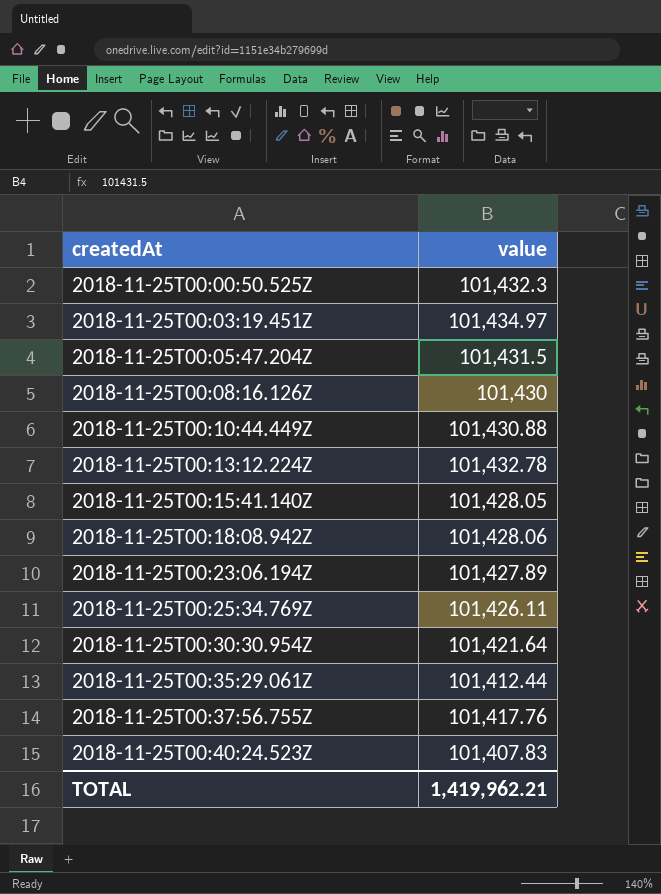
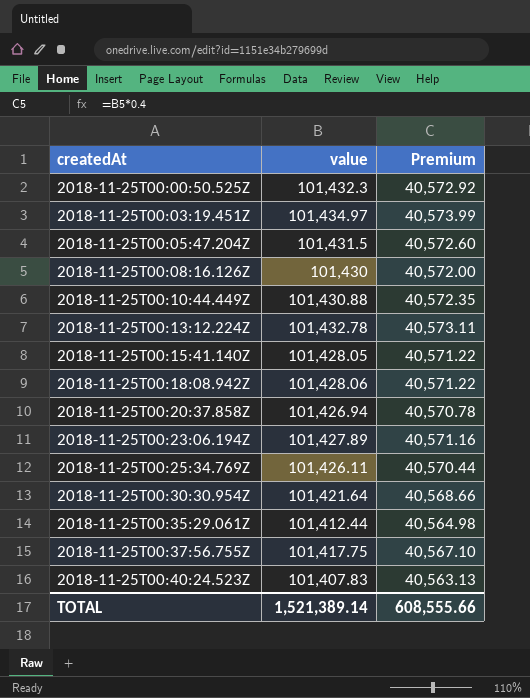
column Premium | formula: none -> [value] * 0.4
row 2018-11-25T00:20:37.858Z: none -> 101,426.94 | 40,570.78
2018-11-25T00:37:56.755Z | value: 101,417.76 -> 101,417.75
TOTAL | value: 1,419,962.21 -> 1,521,389.14

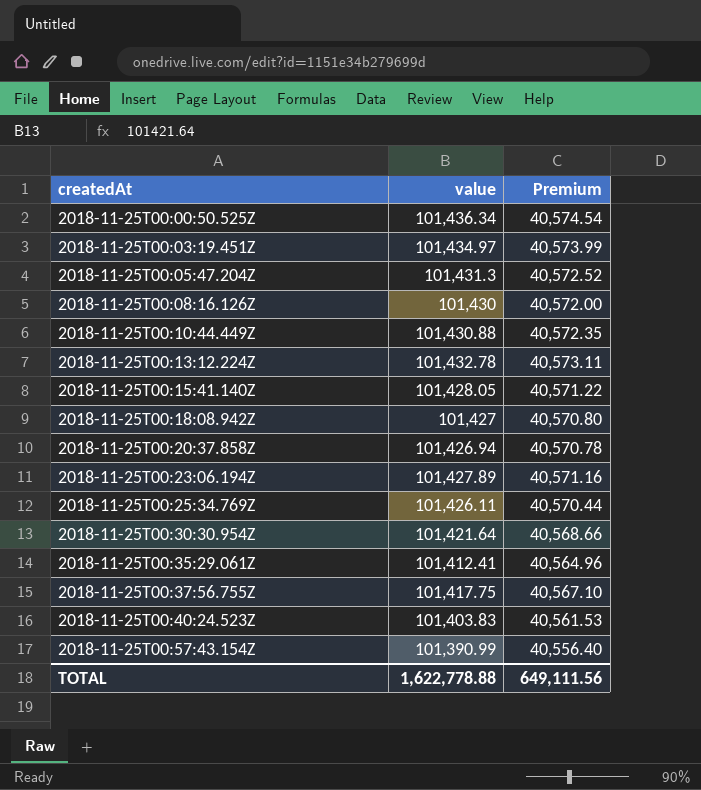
2018-11-25T00:00:50.525Z | value: 101,432.3 -> 101,436.34
2018-11-25T00:00:50.525Z | Premium: 40,572.92 -> 40,574.54
2018-11-25T00:05:47.204Z | value: 101,431.5 -> 101,431.3
2018-11-25T00:05:47.204Z | Premium: 40,572.60 -> 40,572.52
2018-11-25T00:18:08.942Z | value: 101,428.06 -> 101,427
2018-11-25T00:18:08.942Z | Premium: 40,571.22 -> 40,570.80
2018-11-25T00:35:29.061Z | value: 101,412.44 -> 101,412.41
2018-11-25T00:35:29.061Z | Premium: 40,564.98 -> 40,564.96
2018-11-25T00:40:24.523Z | value: 101,407.83 -> 101,403.83
2018-11-25T00:40:24.523Z | Premium: 40,563.13 -> 40,561.53
row 2018-11-25T00:57:43.154Z: none -> 101,390.99 | 40,556.40
TOTAL | value: 1,521,389.14 -> 1,622,778.88
TOTAL | Premium: 608,555.66 -> 649,111.56

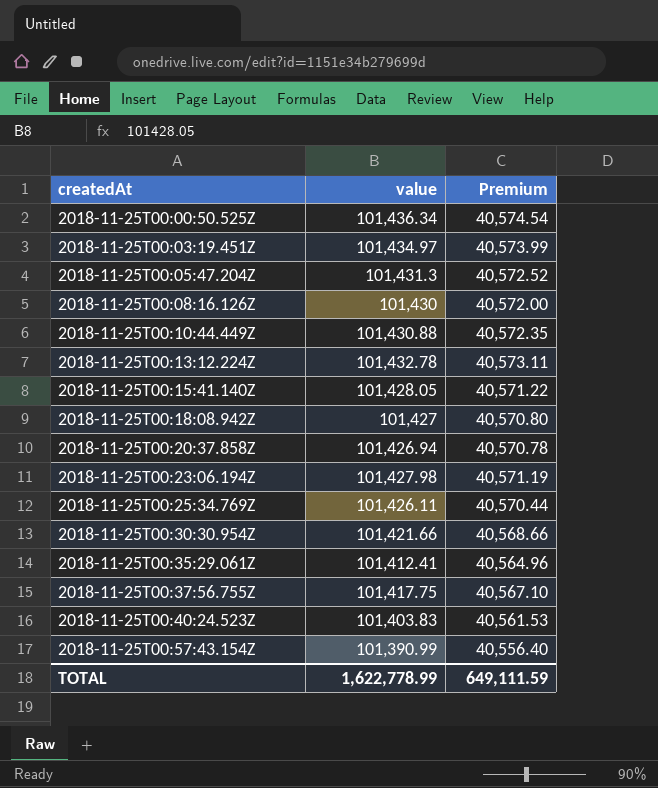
2018-11-25T00:23:06.194Z | value: 101,427.89 -> 101,427.98
2018-11-25T00:23:06.194Z | Premium: 40,571.16 -> 40,571.19
2018-11-25T00:30:30.954Z | value: 101,421.64 -> 101,421.66
TOTAL | value: 1,622,778.88 -> 1,622,778.99
TOTAL | Premium: 649,111.56 -> 649,111.59

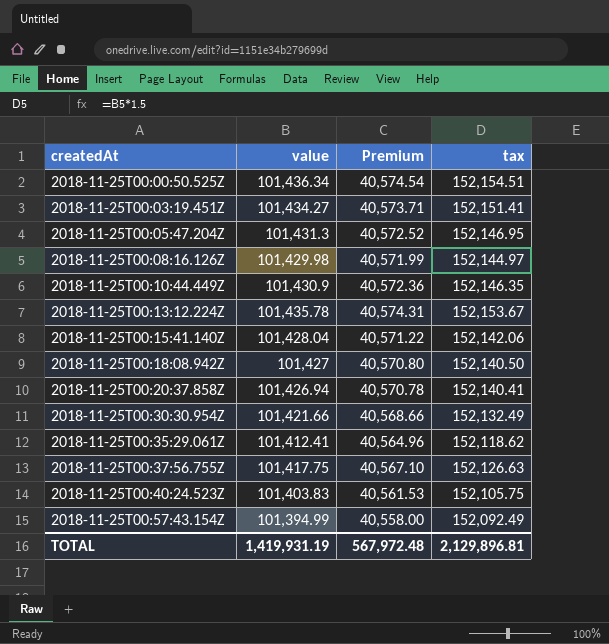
column tax | formula: none -> [value] * 1.5
row 2018-11-25T00:23:06.194Z: 101,427.98 | 40,571.19 -> none
row 2018-11-25T00:25:34.769Z: 101,426.11 | 40,570.44 -> none
2018-11-25T00:03:19.451Z | value: 101,434.97 -> 101,434.27
2018-11-25T00:03:19.451Z | Premium: 40,573.99 -> 40,573.71
2018-11-25T00:08:16.126Z | value: 101,430 -> 101,429.98
2018-11-25T00:08:16.126Z | Premium: 40,572.00 -> 40,571.99
2018-11-25T00:10:44.449Z | value: 101,430.88 -> 101,430.9
2018-11-25T00:10:44.449Z | Premium: 40,572.35 -> 40,572.36
2018-11-25T00:13:12.224Z | value: 101,432.78 -> 101,435.78
2018-11-25T00:13:12.224Z | Premium: 40,573.11 -> 40,574.31
2018-11-25T00:15:41.140Z | value: 101,428.05 -> 101,428.04
2018-11-25T00:57:43.154Z | value: 101,390.99 -> 101,394.99
2018-11-25T00:57:43.154Z | Premium: 40,556.40 -> 40,558.00
TOTAL | value: 1,622,778.99 -> 1,419,931.19
TOTAL | Premium: 649,111.59 -> 567,972.48

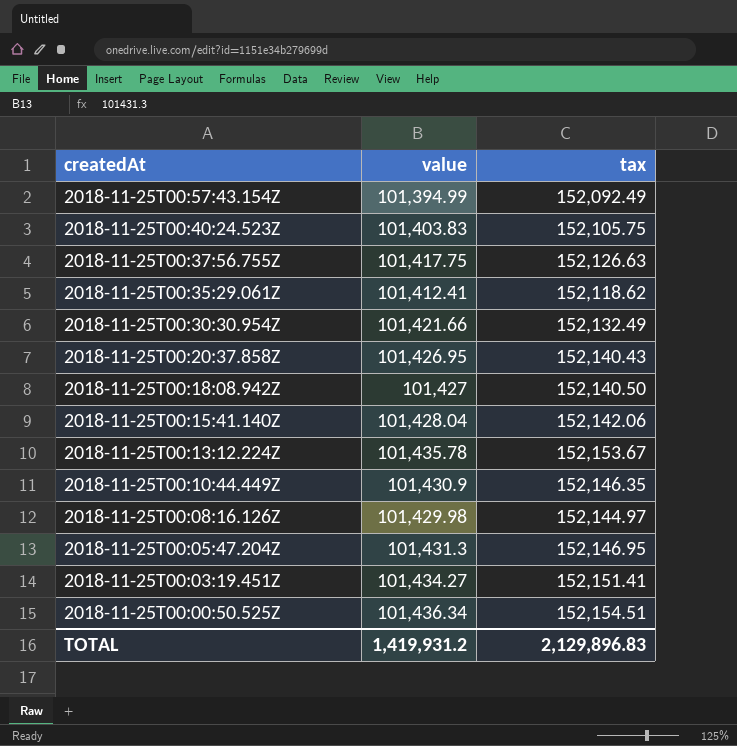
row order: createdAt ascending -> createdAt descending
column Premium | formula: [value] * 0.4 -> none
2018-11-25T00:20:37.858Z | value: 101,426.94 -> 101,426.95
2018-11-25T00:20:37.858Z | tax: 152,140.41 -> 152,140.43
TOTAL | value: 1,419,931.19 -> 1,419,931.2
TOTAL | tax: 2,129,896.81 -> 2,129,896.83

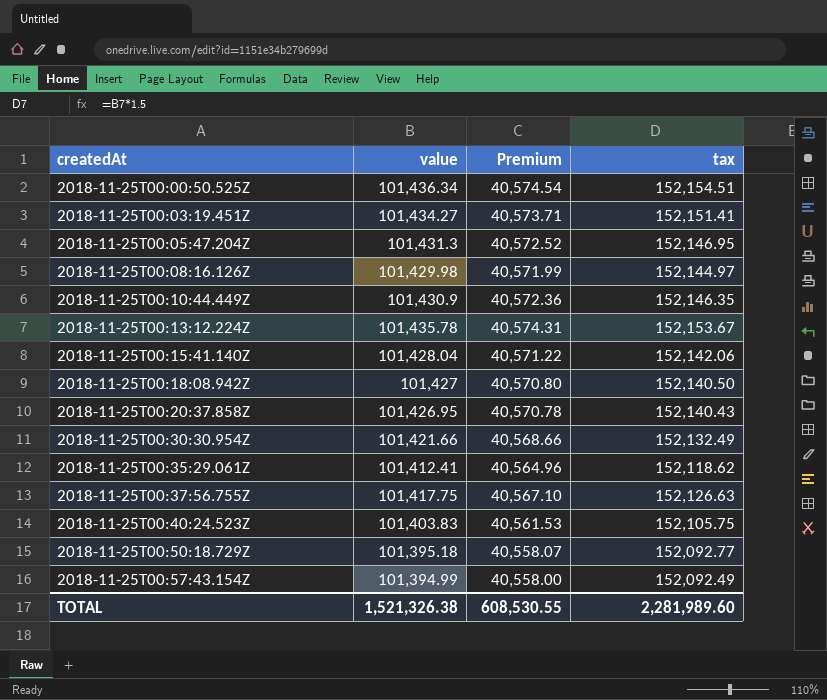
row order: createdAt descending -> createdAt ascending
column Premium | formula: none -> [value] * 0.4
row 2018-11-25T00:50:18.729Z: none -> 101,395.18 | 40,558.07 | 152,092.77
TOTAL | value: 1,419,931.2 -> 1,521,326.38
TOTAL | tax: 2,129,896.83 -> 2,281,989.60

